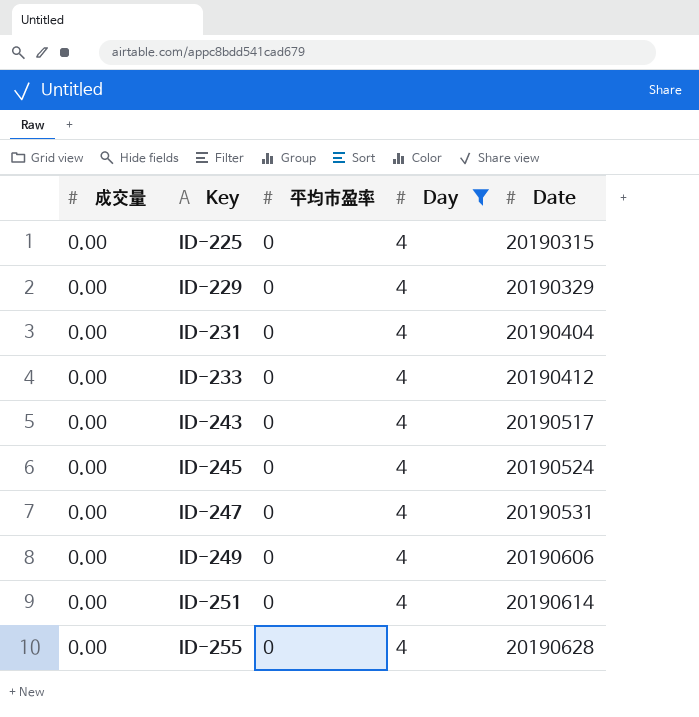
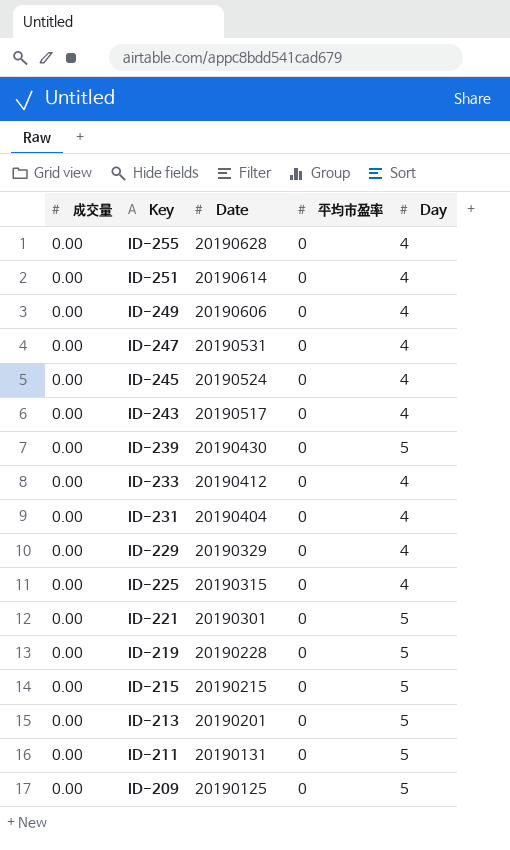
filter: Day = 4 -> none
row order: Key ascending -> Key descending
column Date | position: 5 -> 3

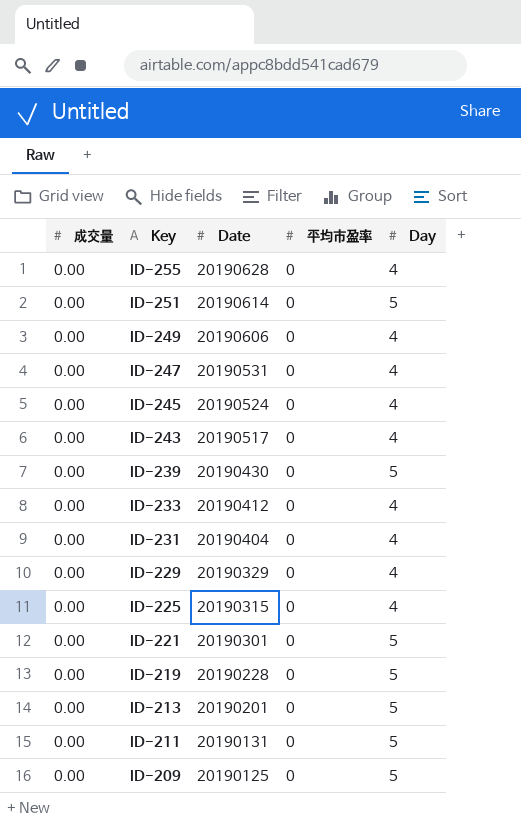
row ID-215: 0.00 | 20190215 | 0 | 5 -> none
ID-251 | Day: 4 -> 5

